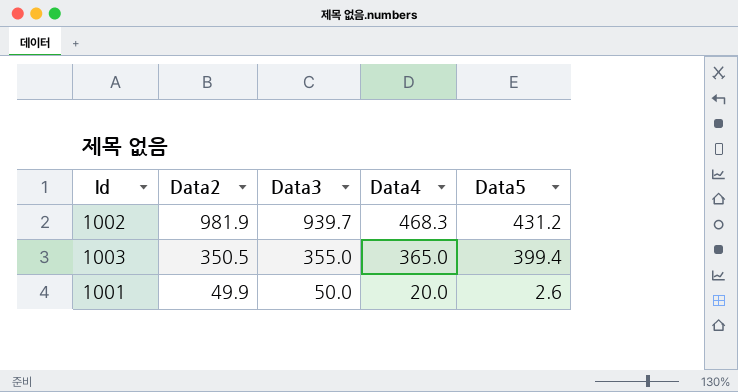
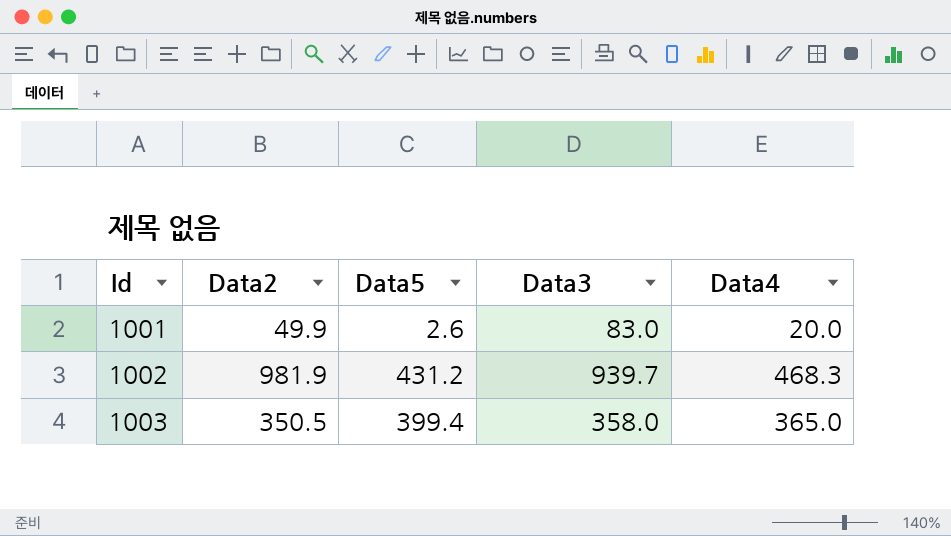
row order: Data2 descending -> Id ascending
column Data5 | position: 5 -> 3
1001 | Data3: 50.0 -> 83.0
1003 | Data3: 355.0 -> 358.0

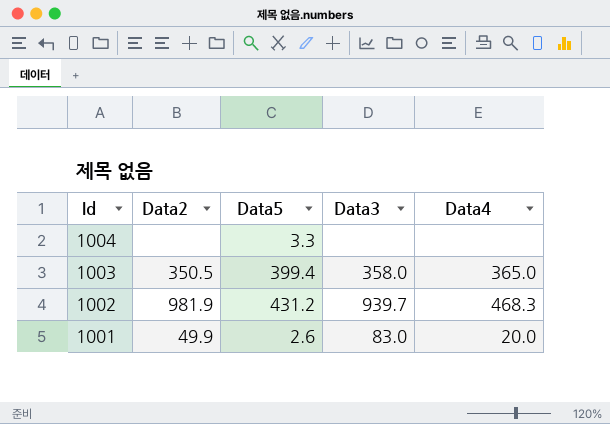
row order: Id ascending -> Id descending
row 1004: none -> none | 3.3 | none | none

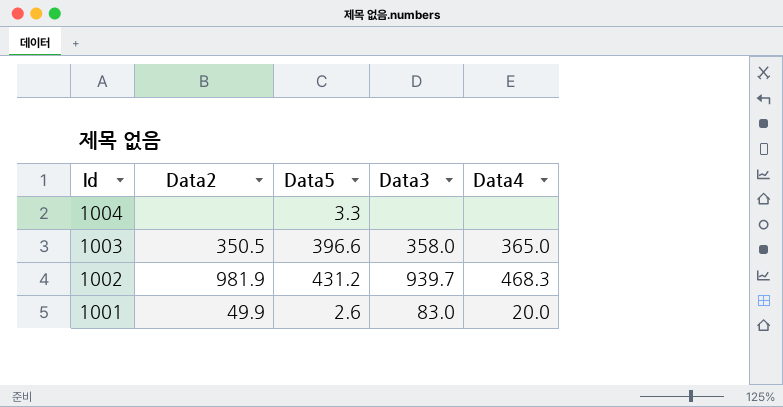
1003 | Data5: 399.4 -> 396.6

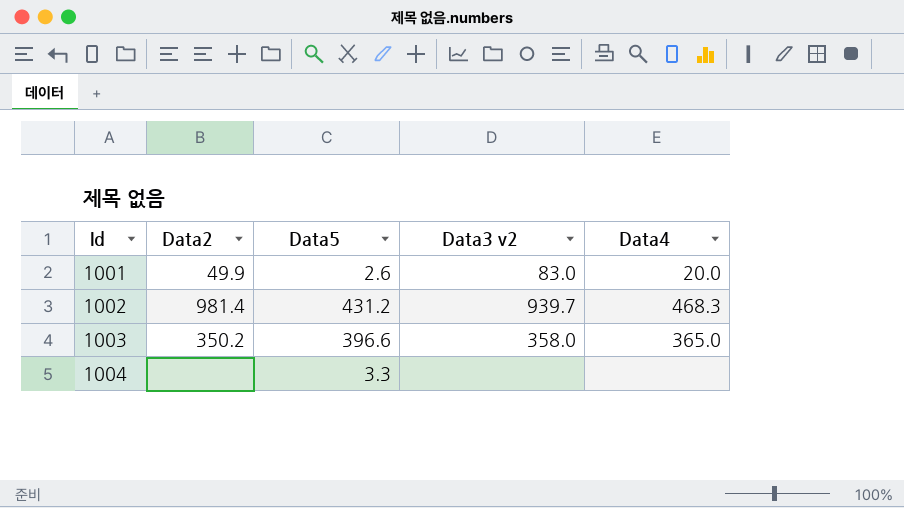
row order: Id descending -> Id ascending
column name: Data3 -> Data3 v2
1002 | Data2: 981.9 -> 981.4
1003 | Data2: 350.5 -> 350.2

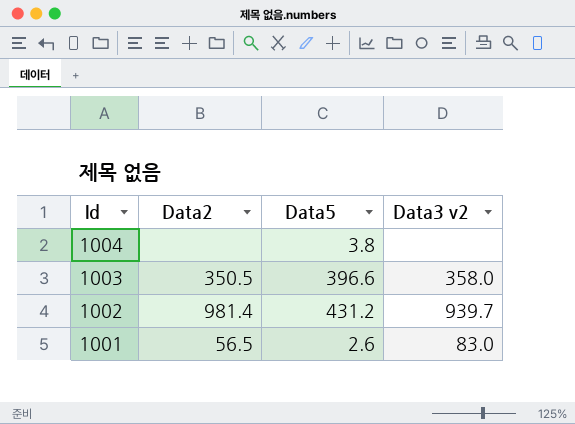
row order: Id ascending -> Id descending
column Data4 | position: 5 -> none
1004 | Data5: 3.3 -> 3.8
1003 | Data2: 350.2 -> 350.5
1001 | Data2: 49.9 -> 56.5

